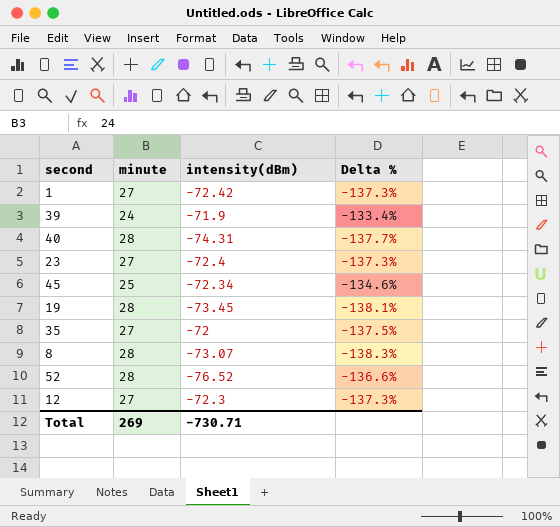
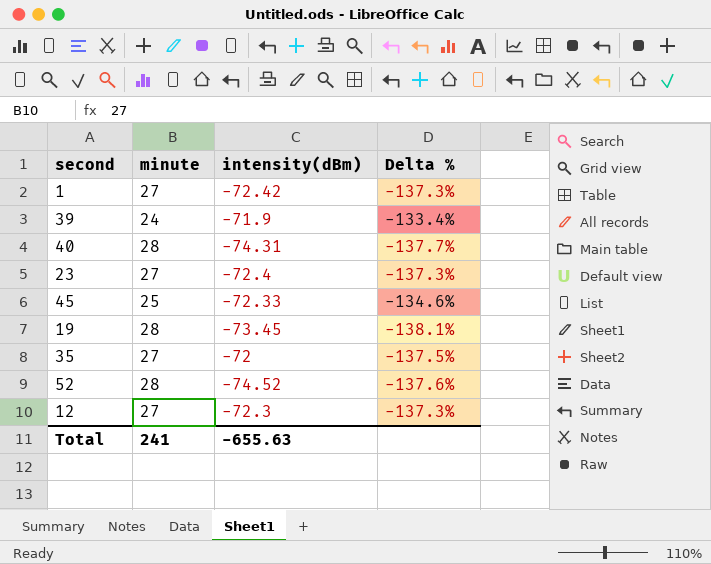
row 8: 28 | -73.07 | -138.3% -> none
45 | intensity(dBm): -72.34 -> -72.33
52 | intensity(dBm): -76.52 -> -74.52
52 | Delta %: -136.6% -> -137.6%
Total | minute: 269 -> 241
Total | intensity(dBm): -730.71 -> -655.63

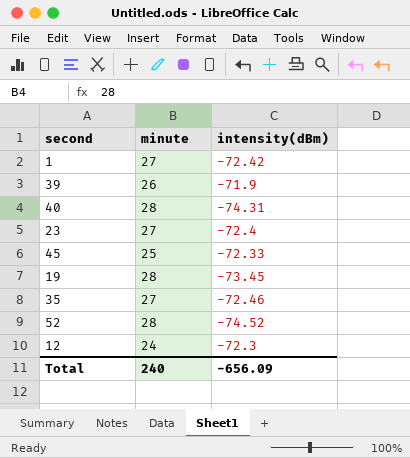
column Delta % | formula: ([minute] - [intensity(dBm)]) / [intensity(dBm)] -> none
39 | minute: 24 -> 26
35 | intensity(dBm): -72 -> -72.46
12 | minute: 27 -> 24
Total | minute: 241 -> 240
Total | intensity(dBm): -655.63 -> -656.09

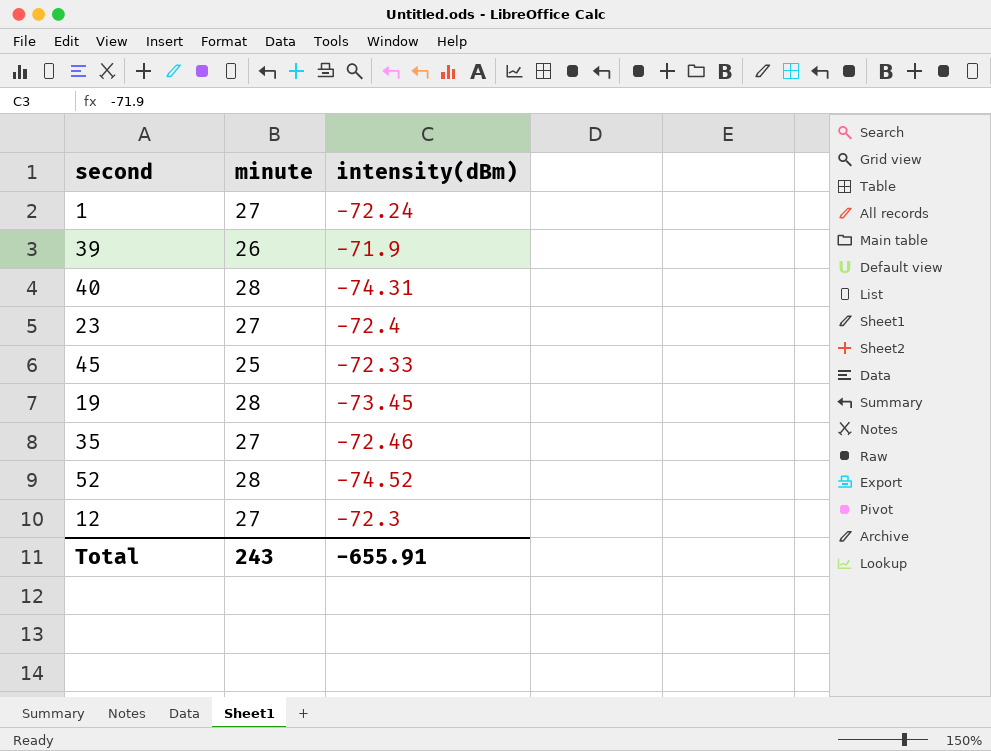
1 | intensity(dBm): -72.42 -> -72.24
12 | minute: 24 -> 27
Total | minute: 240 -> 243
Total | intensity(dBm): -656.09 -> -655.91

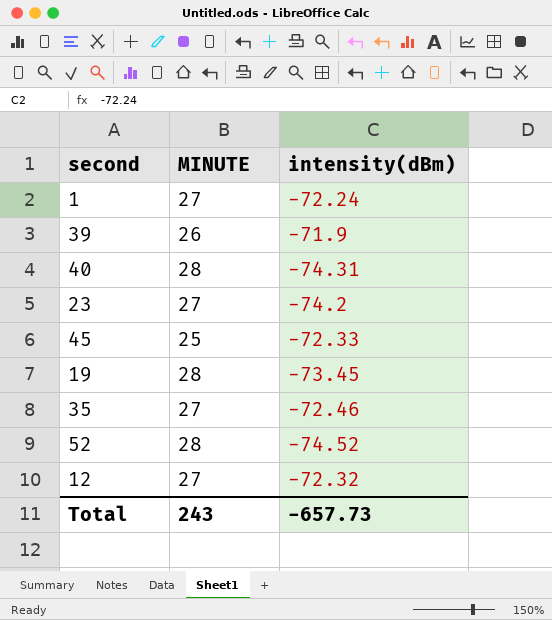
column name: minute -> MINUTE
23 | intensity(dBm): -72.4 -> -74.2
12 | intensity(dBm): -72.3 -> -72.32
Total | intensity(dBm): -655.91 -> -657.73

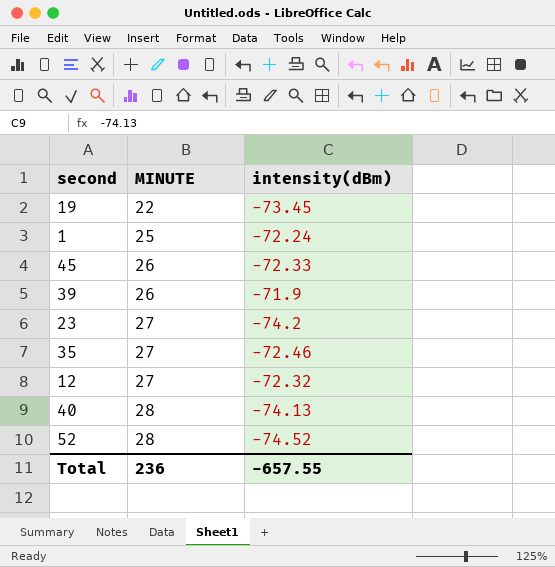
row order: none -> MINUTE ascending
19 | MINUTE: 28 -> 22
1 | MINUTE: 27 -> 25
45 | MINUTE: 25 -> 26
40 | intensity(dBm): -74.31 -> -74.13
Total | MINUTE: 243 -> 236
Total | intensity(dBm): -657.73 -> -657.55

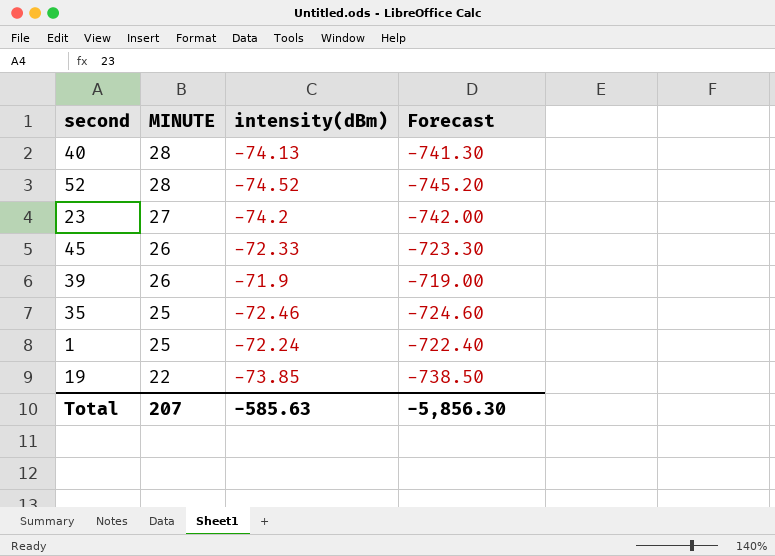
row order: MINUTE ascending -> MINUTE descending
column Forecast | formula: none -> [intensity(dBm)] * 10
row 12: 27 | -72.32 -> none
35 | MINUTE: 27 -> 25
19 | intensity(dBm): -73.45 -> -73.85
Total | MINUTE: 236 -> 207
Total | intensity(dBm): -657.55 -> -585.63

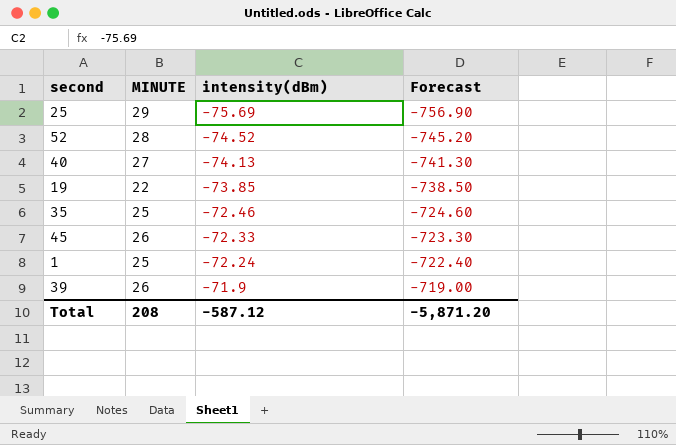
row order: MINUTE descending -> intensity(dBm) ascending
row 23: 27 | -74.2 | -742.00 -> none
row 25: none -> 29 | -75.69 | -756.90
40 | MINUTE: 28 -> 27
Total | MINUTE: 207 -> 208
Total | intensity(dBm): -585.63 -> -587.12
Total | Forecast: -5,856.30 -> -5,871.20

